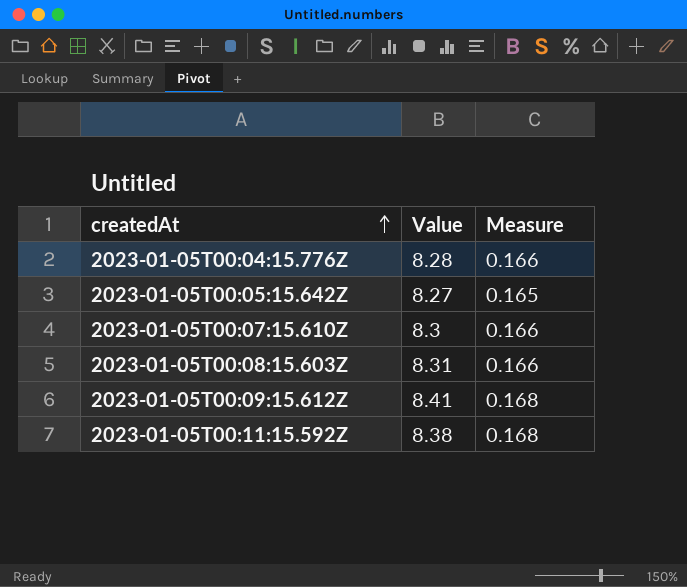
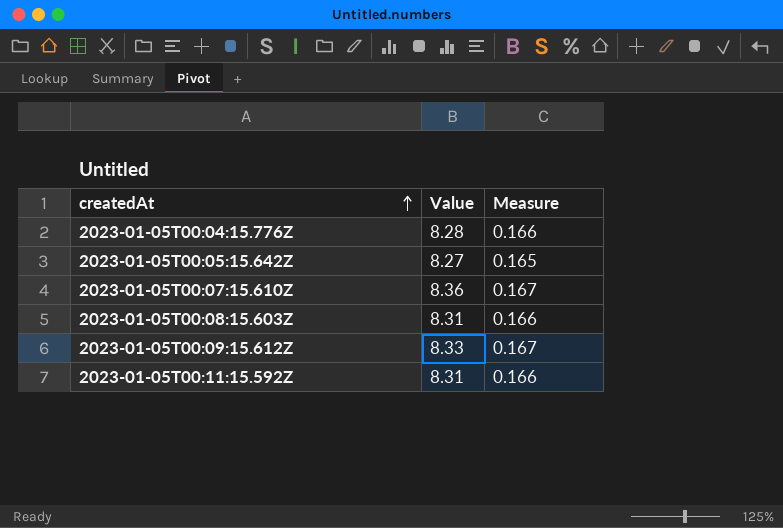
2023-01-05T00:07:15.610Z | Value: 8.3 -> 8.36
2023-01-05T00:07:15.610Z | Measure: 0.166 -> 0.167
2023-01-05T00:09:15.612Z | Value: 8.41 -> 8.33
2023-01-05T00:09:15.612Z | Measure: 0.168 -> 0.167
2023-01-05T00:11:15.592Z | Value: 8.38 -> 8.31
2023-01-05T00:11:15.592Z | Measure: 0.168 -> 0.166

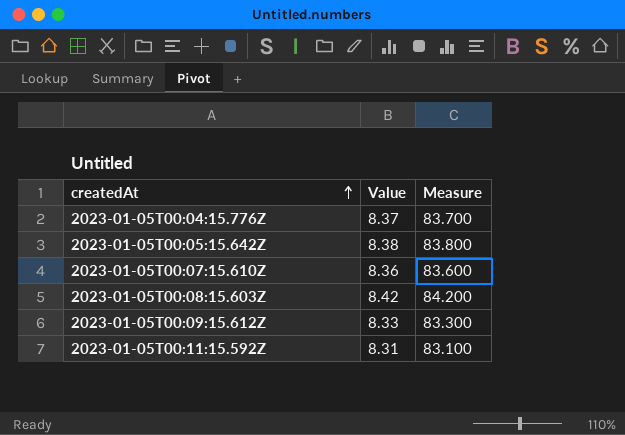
column Measure | formula: [Value] * 0.02 -> [Value] * 10
2023-01-05T00:04:15.776Z | Value: 8.28 -> 8.37
2023-01-05T00:05:15.642Z | Value: 8.27 -> 8.38
2023-01-05T00:08:15.603Z | Value: 8.31 -> 8.42

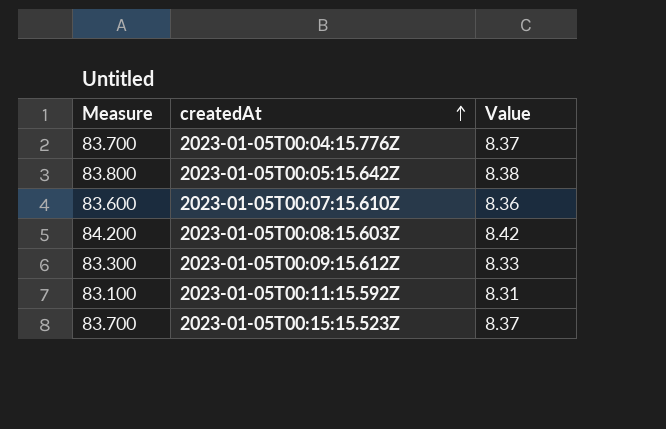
column Measure | position: 3 -> 1
row 2023-01-05T00:15:15.523Z: none -> 83.700 | 8.37

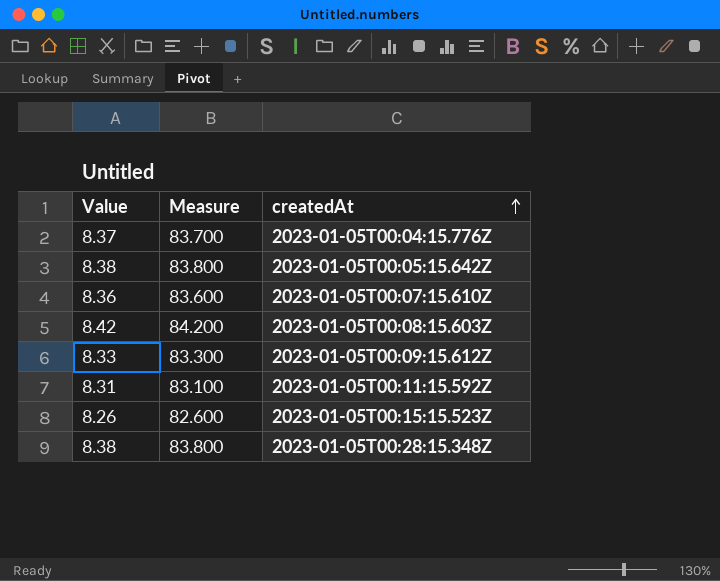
column Value | position: 3 -> 1
2023-01-05T00:15:15.523Z | Value: 8.37 -> 8.26
2023-01-05T00:15:15.523Z | Measure: 83.700 -> 82.600
row 2023-01-05T00:28:15.348Z: none -> 8.38 | 83.800

